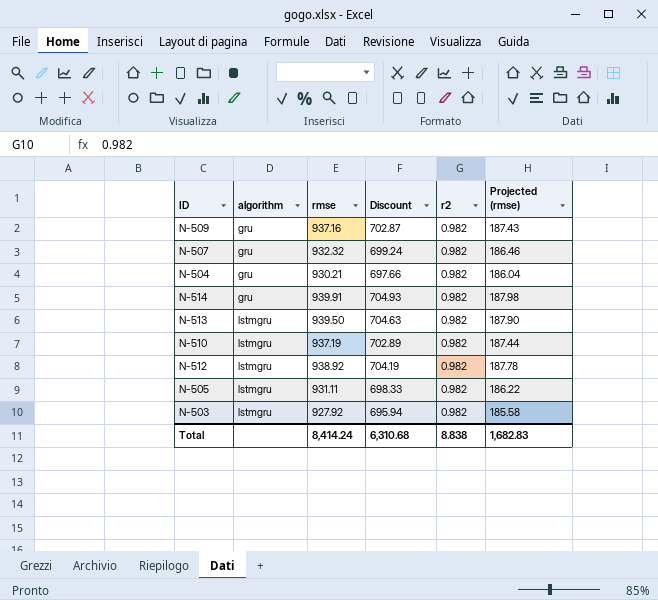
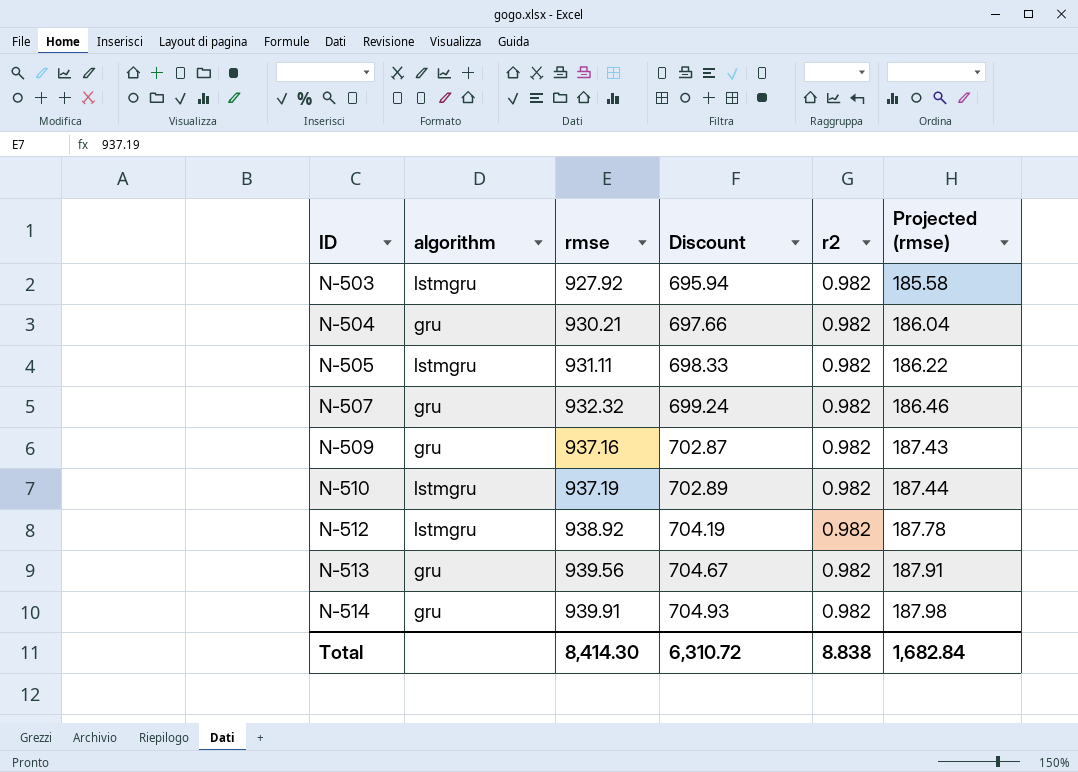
row order: algorithm ascending -> ID ascending
N-513 | algorithm: lstmgru -> gru
N-513 | rmse: 939.50 -> 939.56
N-513 | Discount: 704.63 -> 704.67
N-513 | Projected (rmse): 187.90 -> 187.91
Total | rmse: 8,414.24 -> 8,414.30
Total | Discount: 6,310.68 -> 6,310.72
Total | Projected (rmse): 1,682.83 -> 1,682.84

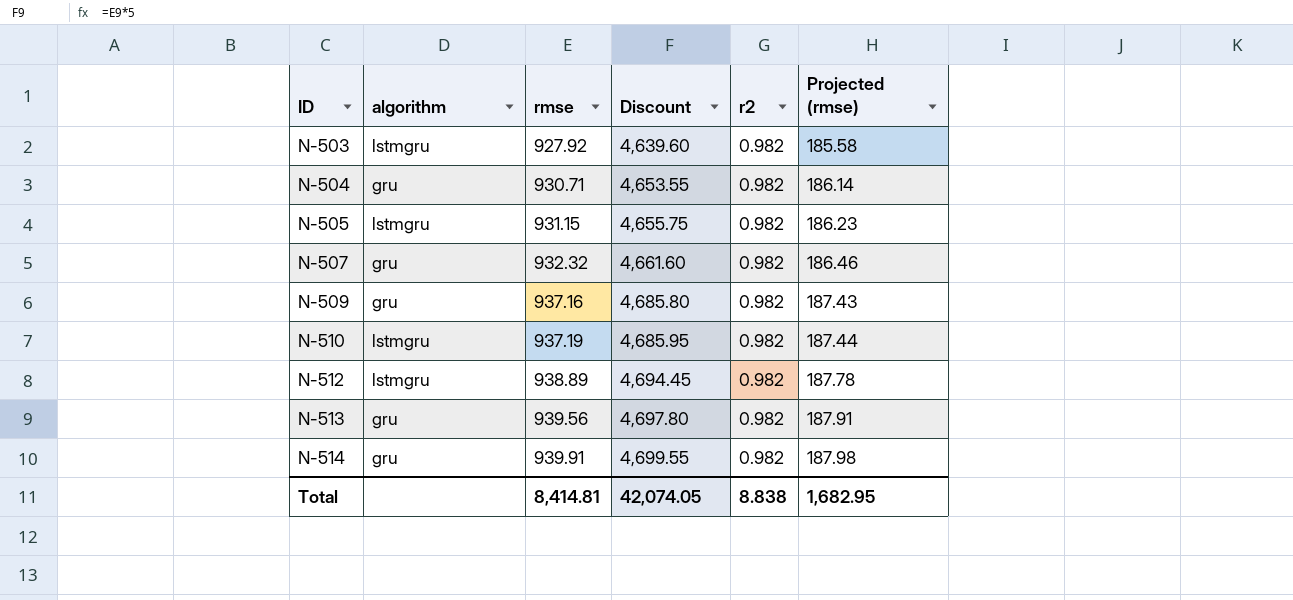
column Discount | formula: [rmse] * 0.75 -> [rmse] * 5
N-504 | rmse: 930.21 -> 930.71
N-504 | Projected (rmse): 186.04 -> 186.14
N-505 | rmse: 931.11 -> 931.15
N-505 | Projected (rmse): 186.22 -> 186.23
N-512 | rmse: 938.92 -> 938.89
Total | rmse: 8,414.30 -> 8,414.81
Total | Discount: 6,310.72 -> 42,074.05
Total | Projected (rmse): 1,682.84 -> 1,682.95

